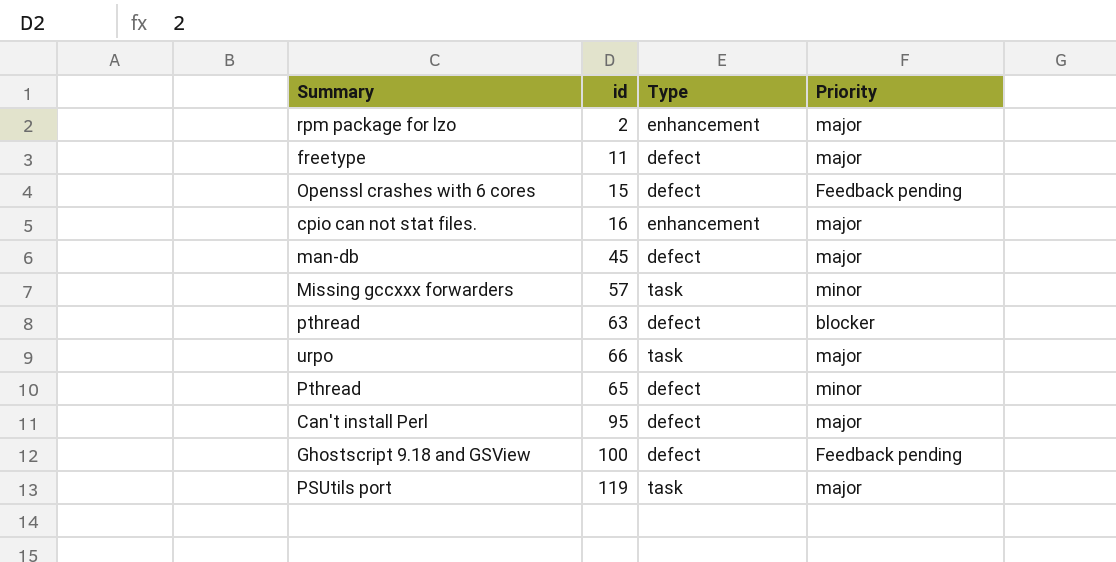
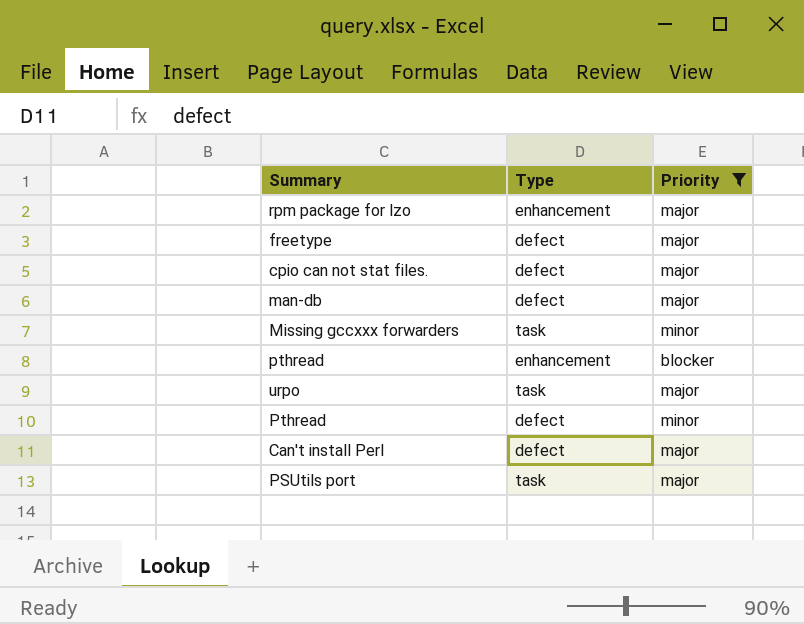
filter: none -> Priority != Feedback pending
column id | position: 2 -> none
cpio can not stat files. | Type: enhancement -> defect
pthread | Type: defect -> enhancement

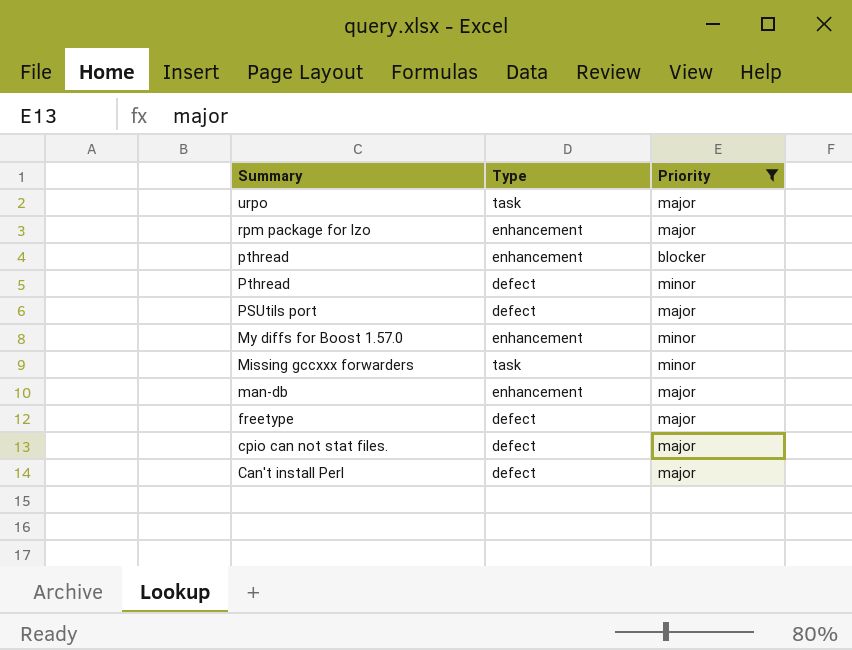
row order: none -> Summary descending
PSUtils port | Type: task -> defect
row My diffs for Boost 1.57.0: none -> enhancement | minor
man-db | Type: defect -> enhancement

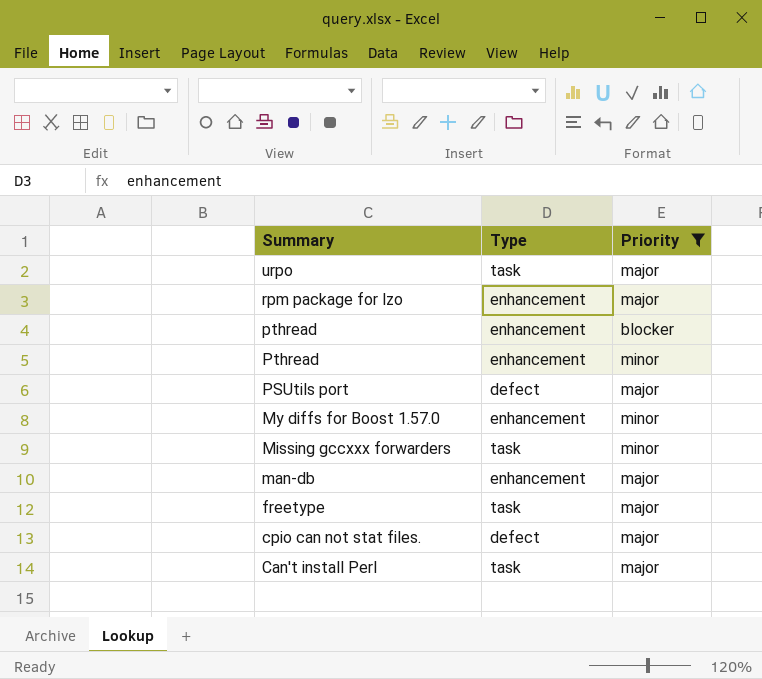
Pthread | Type: defect -> enhancement
freetype | Type: defect -> task
Can't install Perl | Type: defect -> task

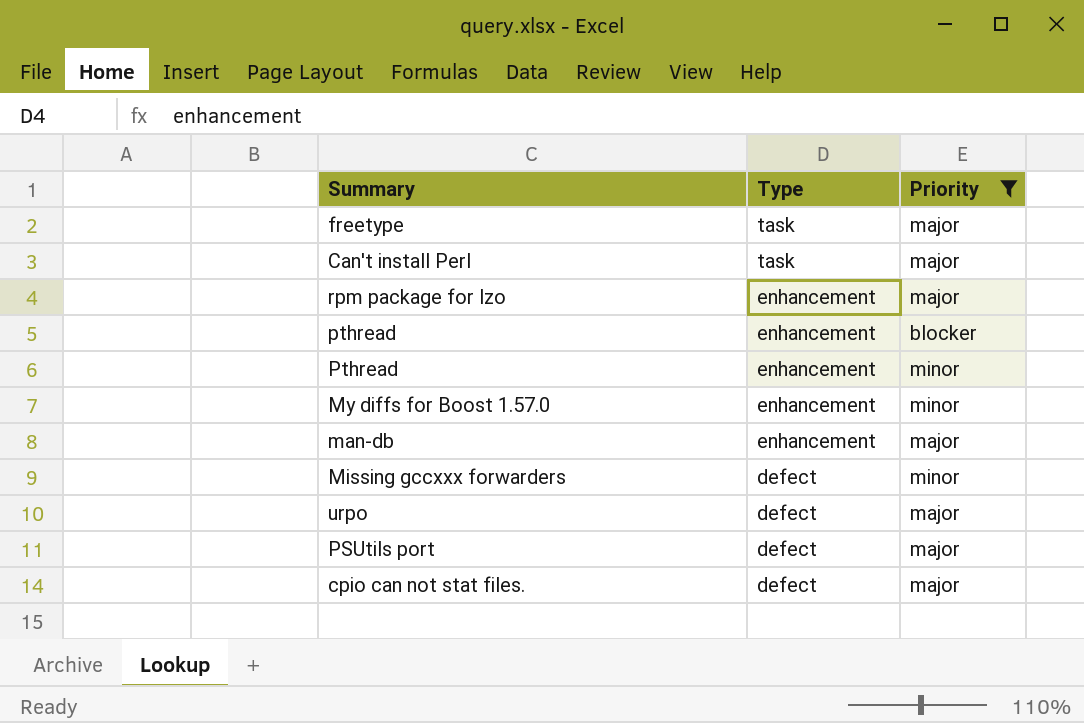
row order: Summary descending -> Type descending
Missing gccxxx forwarders | Type: task -> defect
urpo | Type: task -> defect

